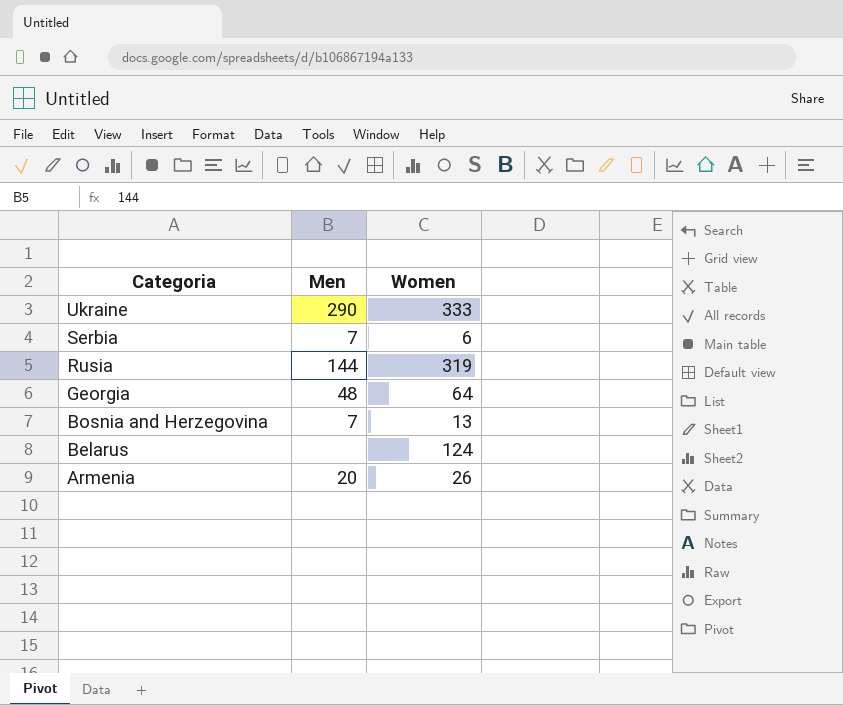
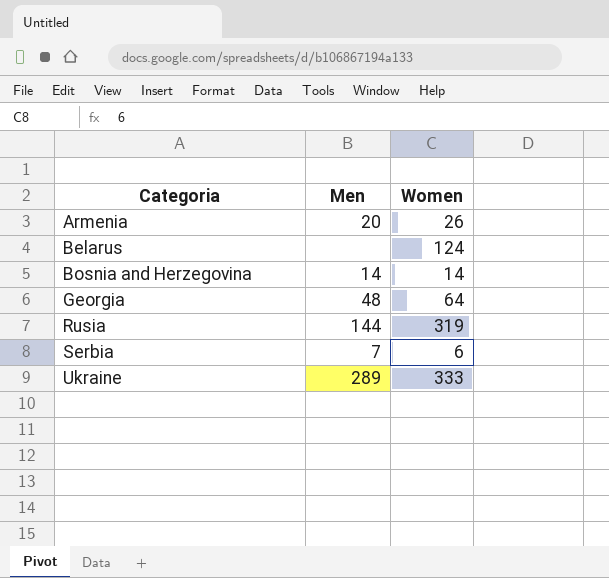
row order: Categoria descending -> Categoria ascending
Bosnia and Herzegovina | Men: 7 -> 14
Bosnia and Herzegovina | Women: 13 -> 14
Ukraine | Men: 290 -> 289

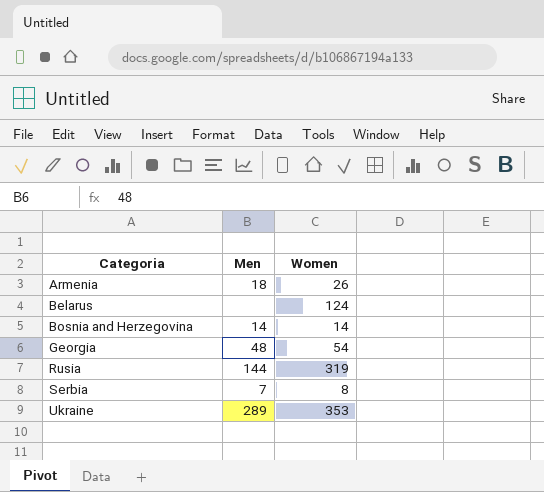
Armenia | Men: 20 -> 18
Georgia | Women: 64 -> 54
Serbia | Women: 6 -> 8
Ukraine | Women: 333 -> 353

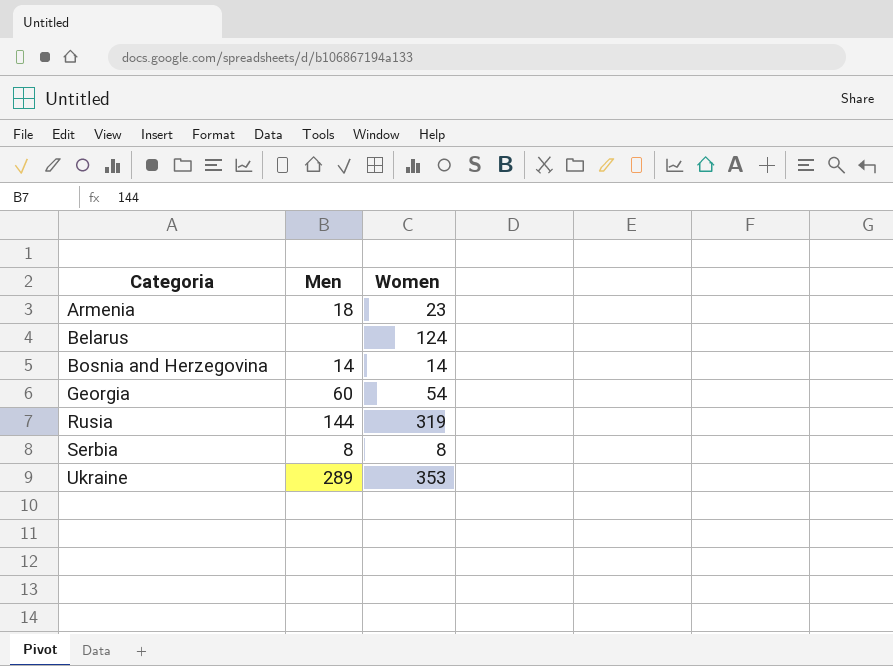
Armenia | Women: 26 -> 23
Georgia | Men: 48 -> 60
Serbia | Men: 7 -> 8

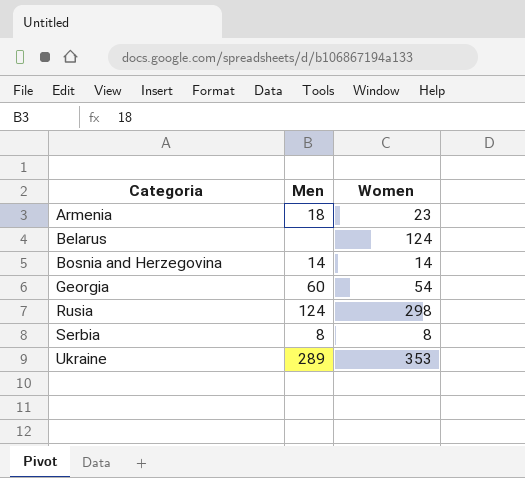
Rusia | Men: 144 -> 124
Rusia | Women: 319 -> 298

